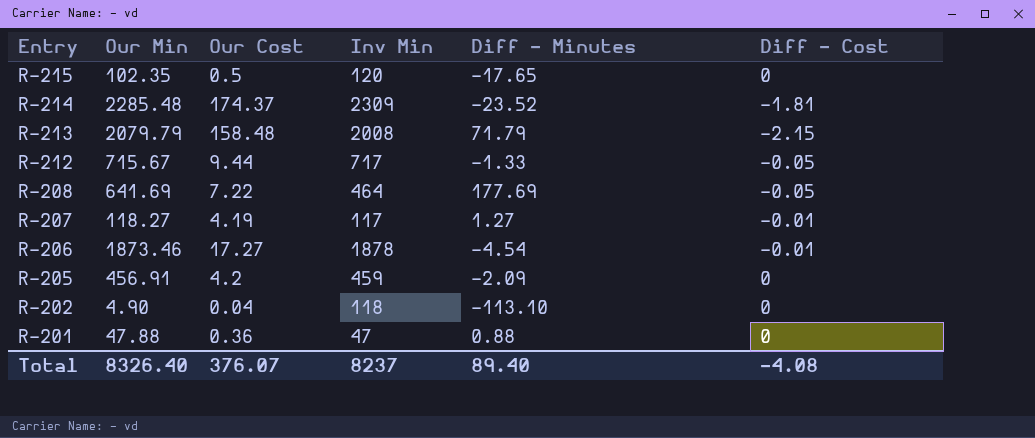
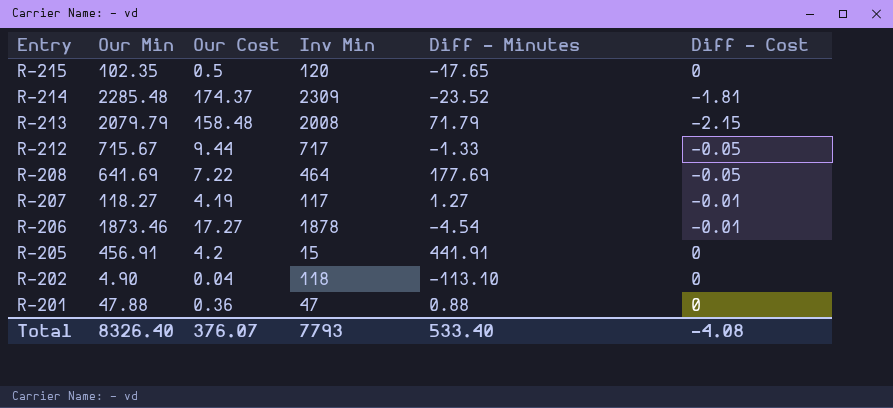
R-205 | Inv Min: 459 -> 15
R-205 | Diff - Minutes: -2.09 -> 441.91
Total | Inv Min: 8237 -> 7793
Total | Diff - Minutes: 89.40 -> 533.40

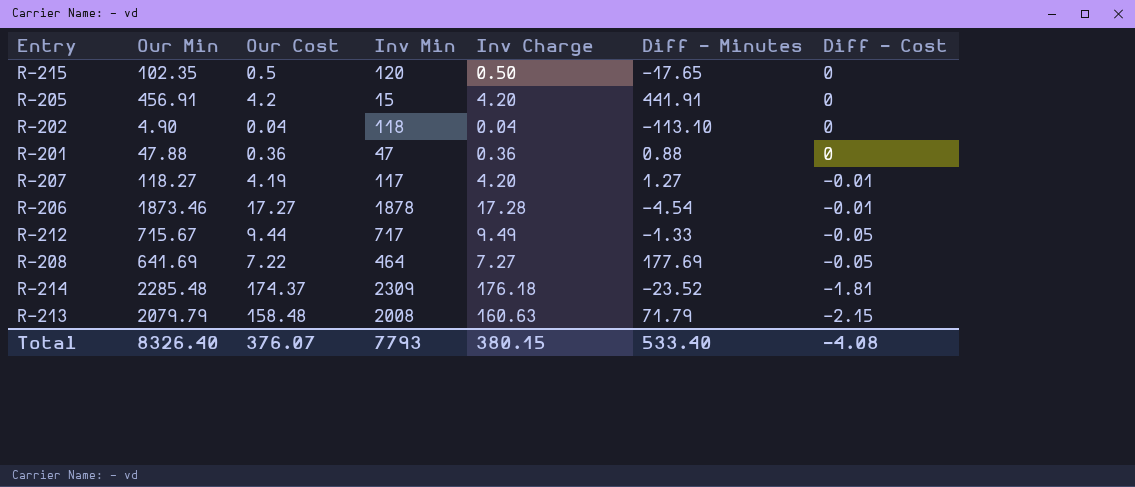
row order: Entry descending -> Diff - Cost descending
column Inv Charge | formula: none -> [Our Cost] - [Diff - Cost]

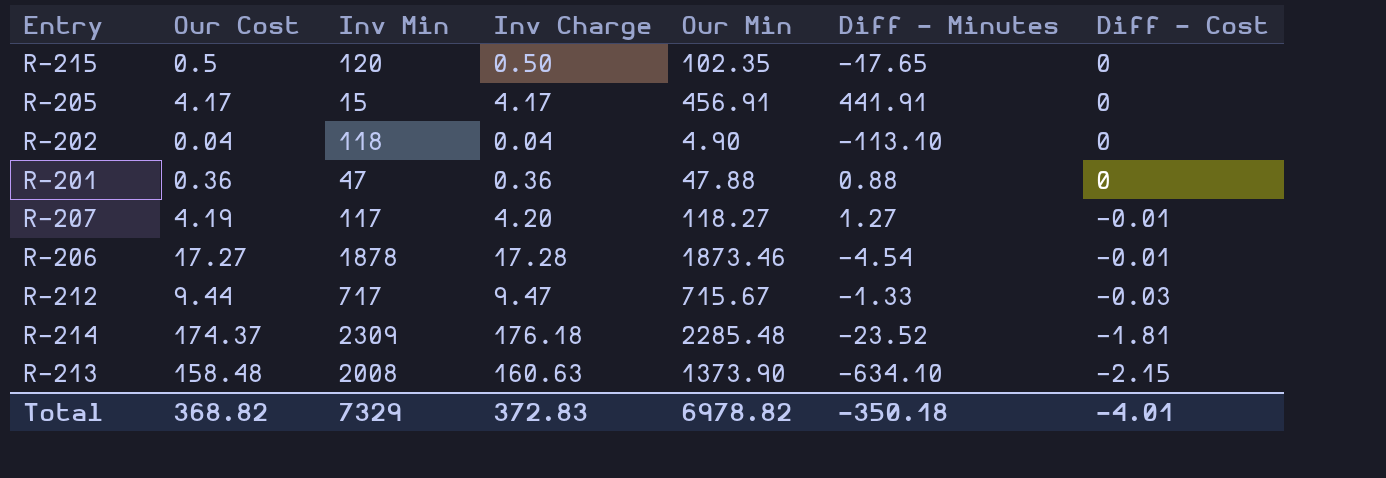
column Our Min | position: 2 -> 5
row R-208: 641.69 | 7.22 | 464 | 7.27 | 177.69 | -0.05 -> none
R-205 | Our Cost: 4.2 -> 4.17
R-205 | Inv Charge: 4.20 -> 4.17
R-212 | Inv Charge: 9.49 -> 9.47
R-212 | Diff - Cost: -0.05 -> -0.03
R-213 | Our Min: 2079.79 -> 1373.90
R-213 | Diff - Minutes: 71.79 -> -634.10
Total | Our Cost: 376.07 -> 368.82
Total | Inv Min: 7793 -> 7329
Total | Inv Charge: 380.15 -> 372.83
Total | Our Min: 8326.40 -> 6978.82
Total | Diff - Minutes: 533.40 -> -350.18
Total | Diff - Cost: -4.08 -> -4.01

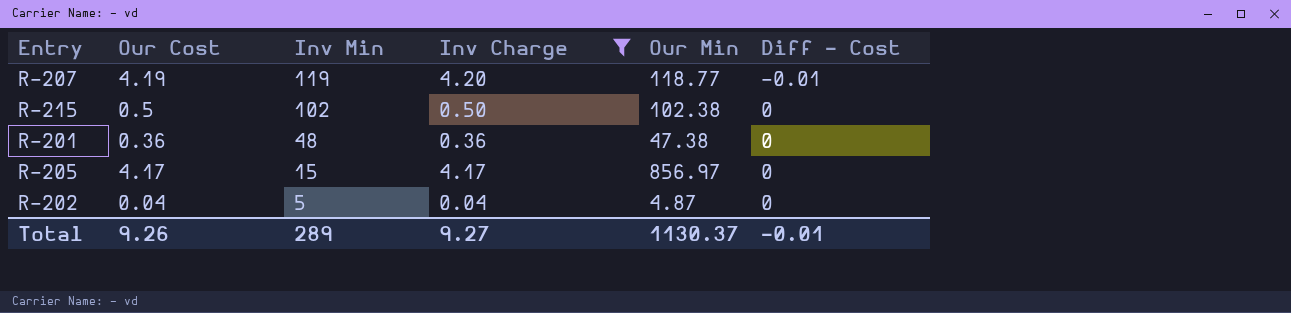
filter: none -> Inv Charge <= 4.20
row order: Diff - Cost descending -> Inv Min descending
column Diff - Minutes | formula: [Our Min] - [Inv Min] -> none
R-207 | Inv Min: 117 -> 119
R-207 | Our Min: 118.27 -> 118.77
R-215 | Inv Min: 120 -> 102
R-215 | Our Min: 102.35 -> 102.38
R-201 | Inv Min: 47 -> 48
R-201 | Our Min: 47.88 -> 47.38
R-205 | Our Min: 456.91 -> 856.97
R-202 | Inv Min: 118 -> 5
R-202 | Our Min: 4.90 -> 4.87
Total | Our Cost: 368.82 -> 9.26
Total | Inv Min: 7329 -> 289
Total | Inv Charge: 372.83 -> 9.27
Total | Our Min: 6978.82 -> 1130.37
Total | Diff - Cost: -4.01 -> -0.01

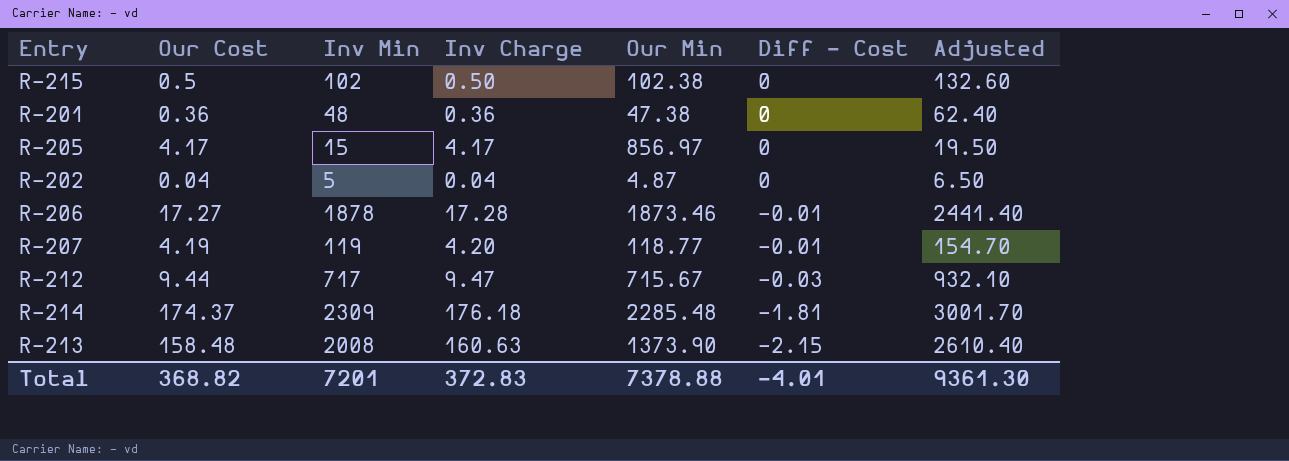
filter: Inv Charge <= 4.20 -> none
row order: Inv Min descending -> Diff - Cost descending
column Adjusted | formula: none -> [Inv Min] * 1.3
Total | Our Cost: 9.26 -> 368.82
Total | Inv Min: 289 -> 7201
Total | Inv Charge: 9.27 -> 372.83
Total | Our Min: 1130.37 -> 7378.88
Total | Diff - Cost: -0.01 -> -4.01

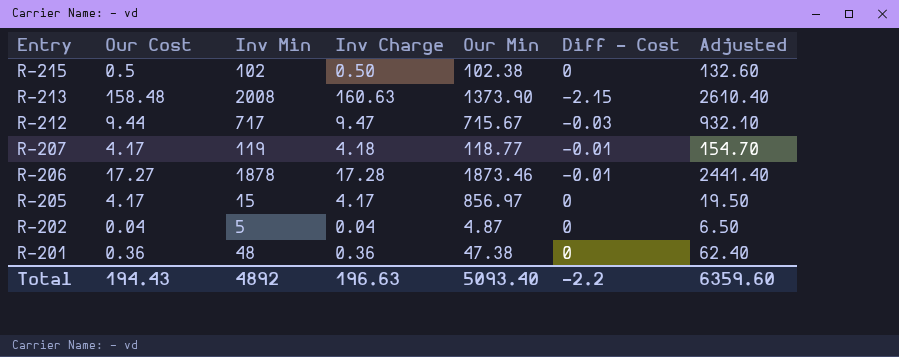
row order: Diff - Cost descending -> Entry descending
row R-214: 174.37 | 2309 | 176.18 | 2285.48 | -1.81 | 3001.70 -> none
R-207 | Our Cost: 4.19 -> 4.17
R-207 | Inv Charge: 4.20 -> 4.18
Total | Our Cost: 368.82 -> 194.43
Total | Inv Min: 7201 -> 4892
Total | Inv Charge: 372.83 -> 196.63
Total | Our Min: 7378.88 -> 5093.40
Total | Diff - Cost: -4.01 -> -2.2
Total | Adjusted: 9361.30 -> 6359.60

